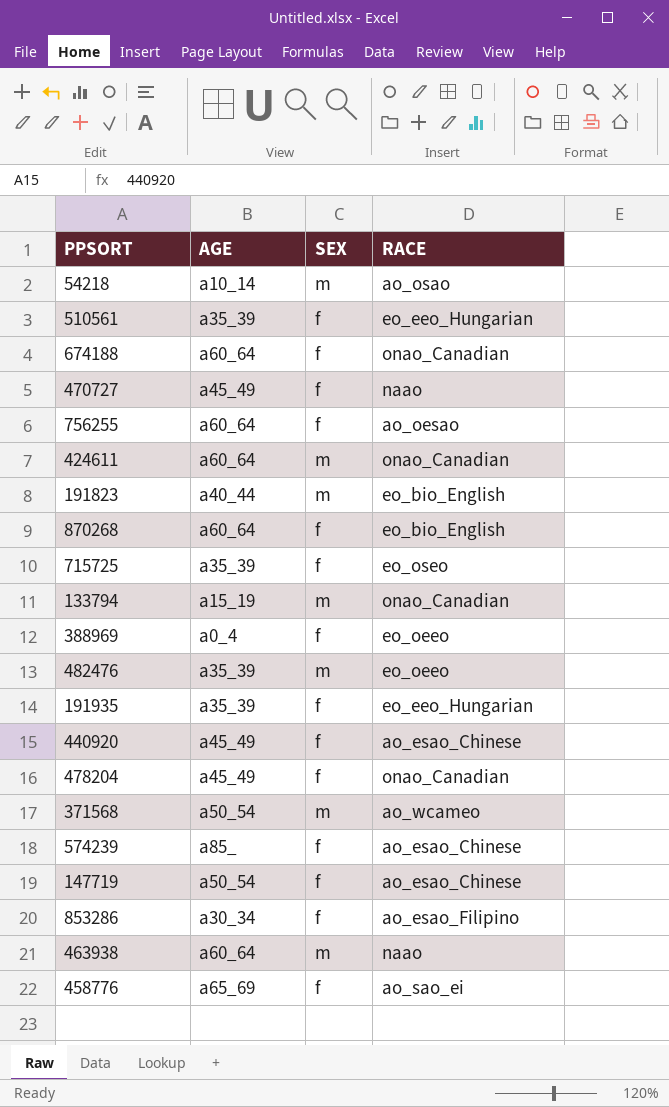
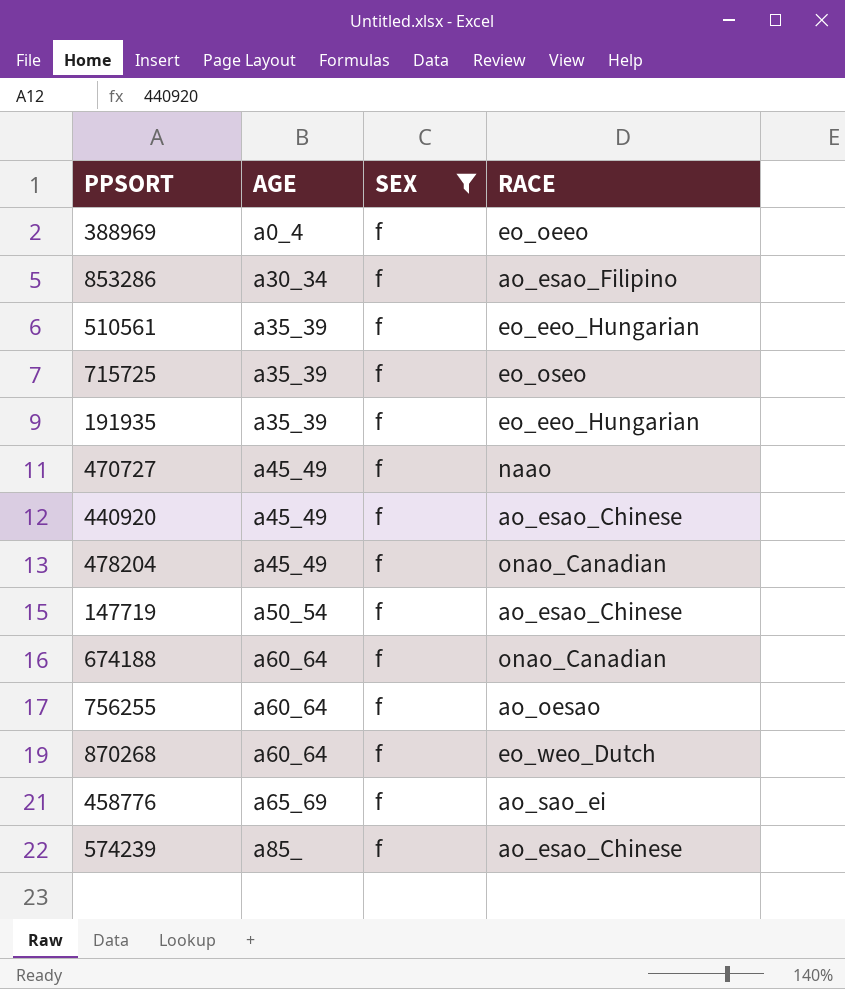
filter: none -> SEX = f
row order: none -> AGE ascending
870268 | RACE: eo_bio_English -> eo_weo_Dutch

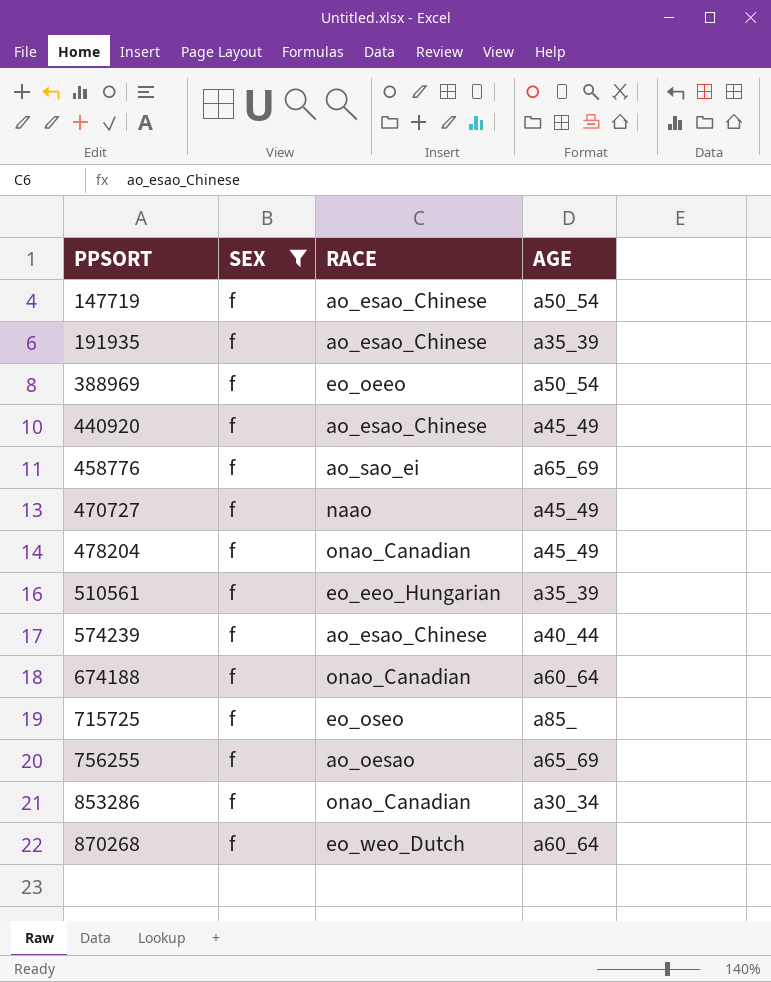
row order: AGE ascending -> PPSORT ascending
column AGE | position: 2 -> 4
191935 | RACE: eo_eeo_Hungarian -> ao_esao_Chinese
388969 | AGE: a0_4 -> a50_54
574239 | AGE: a85_ -> a40_44
715725 | AGE: a35_39 -> a85_
756255 | AGE: a60_64 -> a65_69
853286 | RACE: ao_esao_Filipino -> onao_Canadian

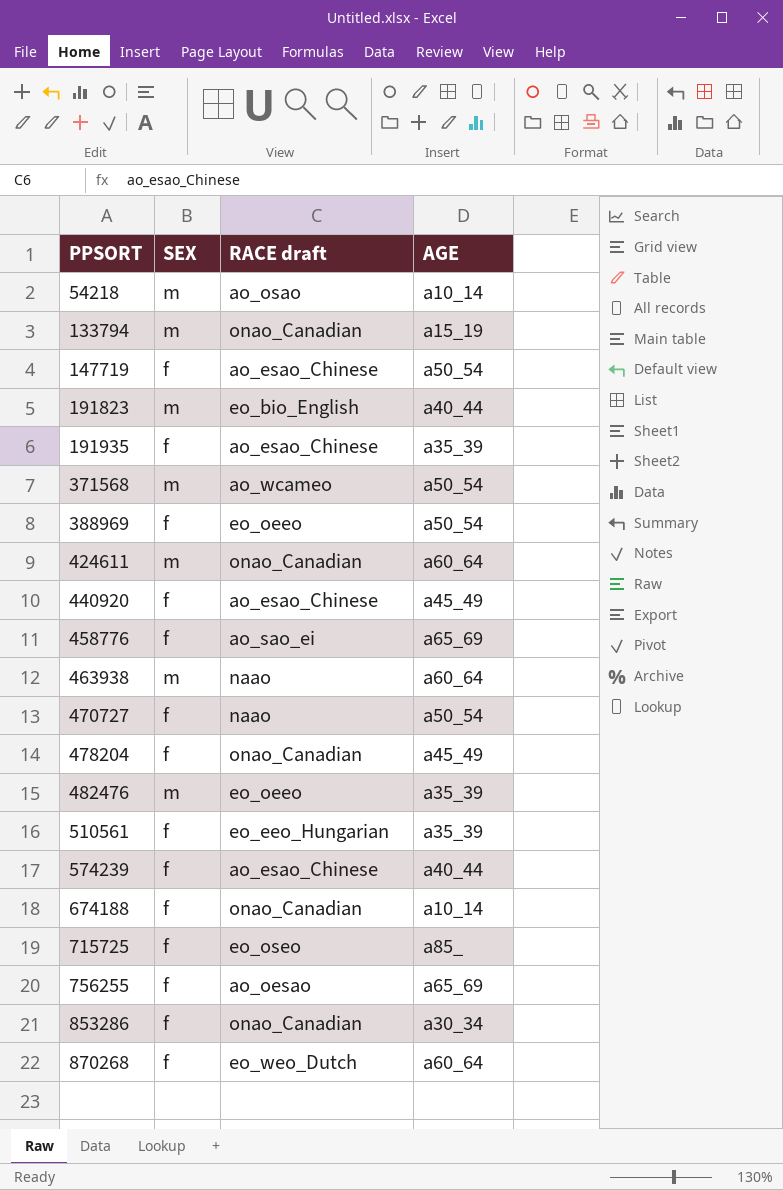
filter: SEX = f -> none
column name: RACE -> RACE draft
470727 | AGE: a45_49 -> a50_54
674188 | AGE: a60_64 -> a10_14

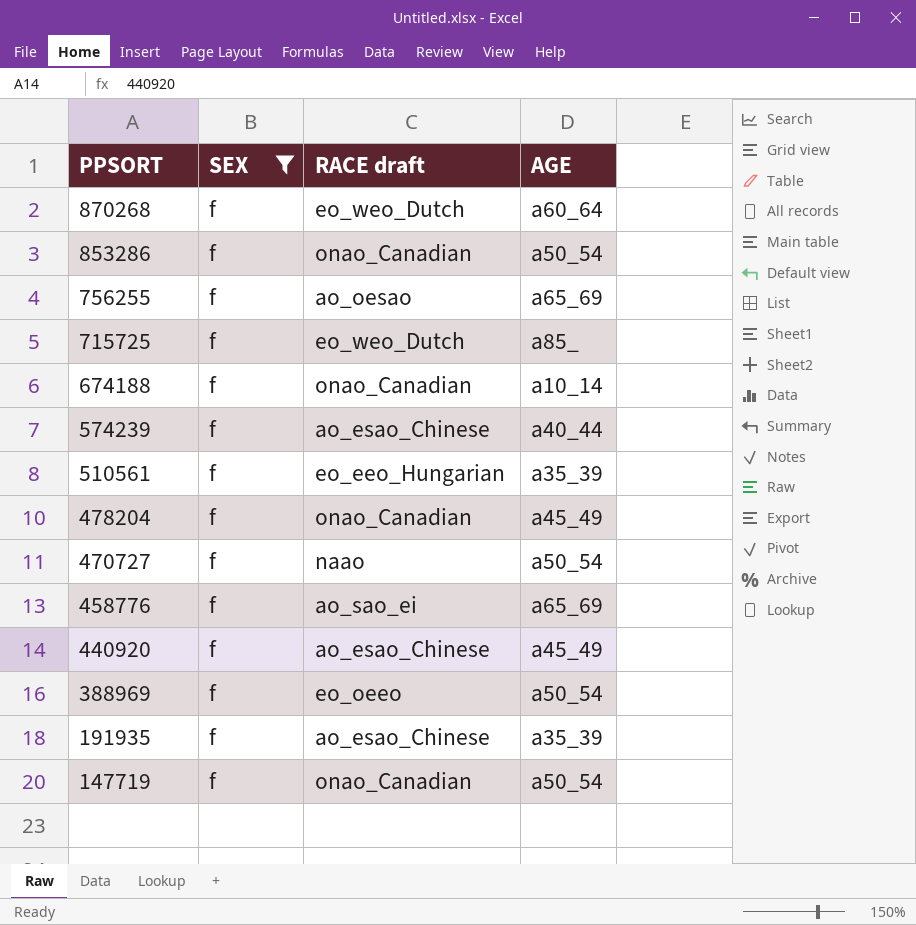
filter: none -> SEX = f
row order: PPSORT ascending -> PPSORT descending
853286 | AGE: a30_34 -> a50_54
715725 | RACE draft: eo_oseo -> eo_weo_Dutch
147719 | RACE draft: ao_esao_Chinese -> onao_Canadian

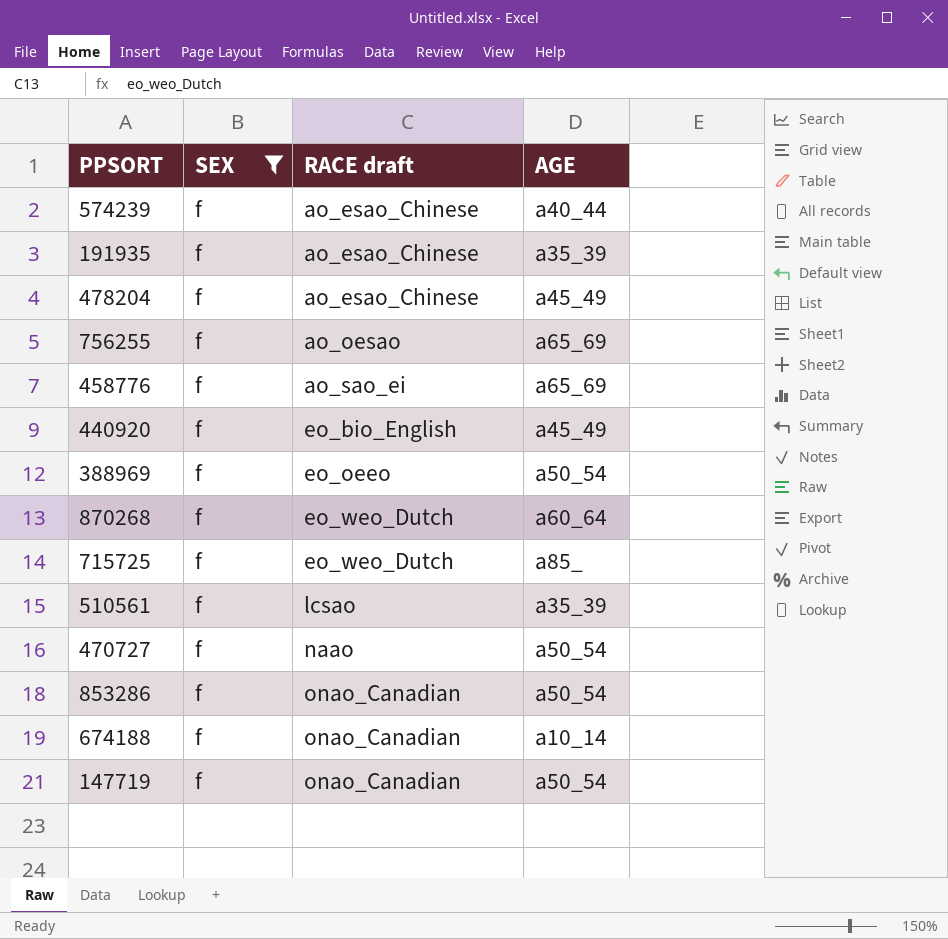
row order: PPSORT descending -> RACE draft ascending
478204 | RACE draft: onao_Canadian -> ao_esao_Chinese
440920 | RACE draft: ao_esao_Chinese -> eo_bio_English
510561 | RACE draft: eo_eeo_Hungarian -> lcsao

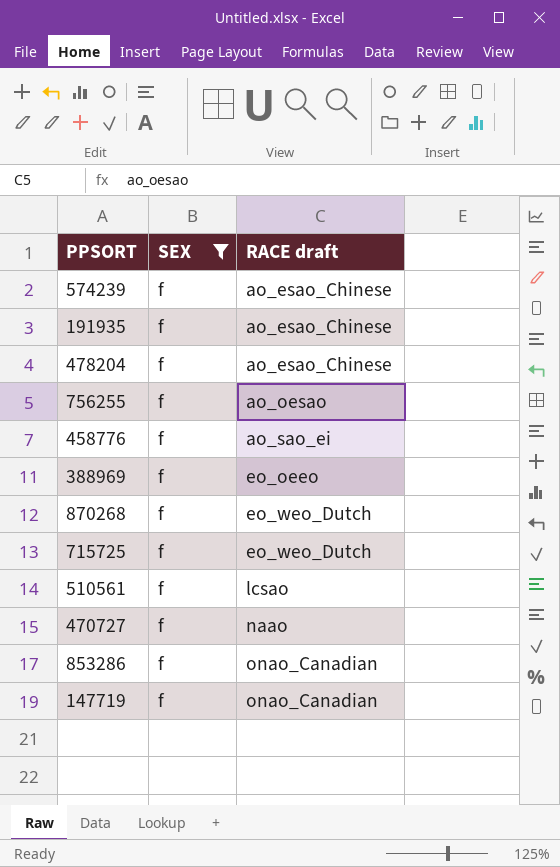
column AGE | position: 4 -> none
row 440920: f | eo_bio_English | a45_49 -> none
row 674188: f | onao_Canadian | a10_14 -> none

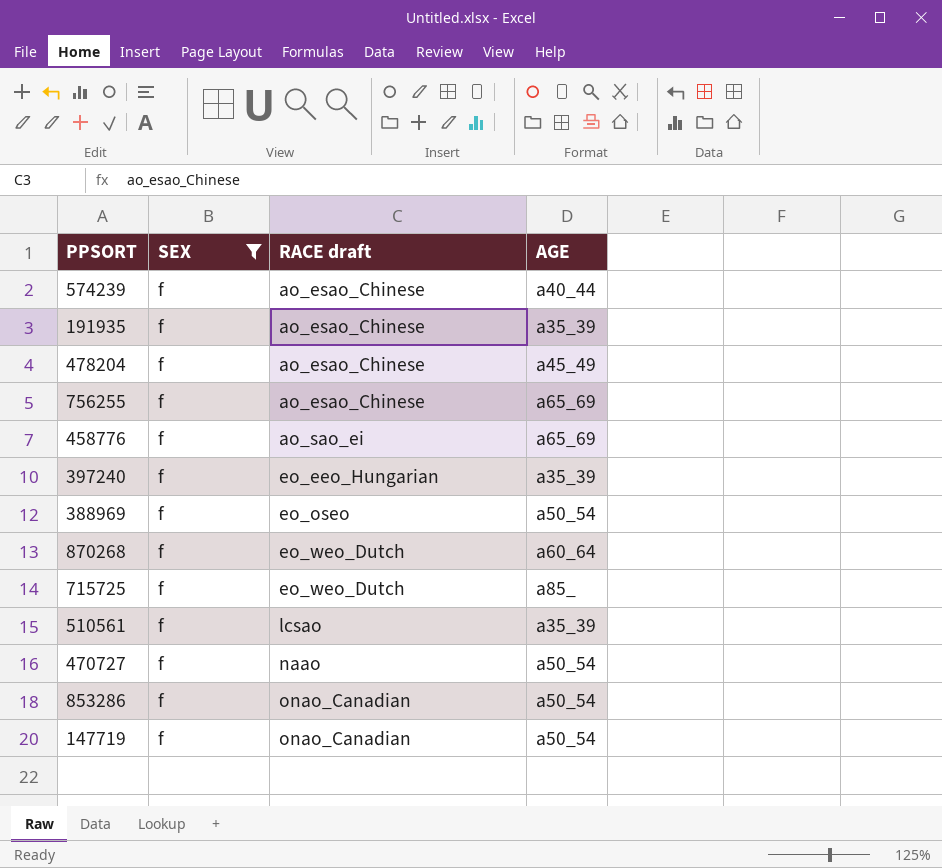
column AGE | position: none -> 4
756255 | RACE draft: ao_oesao -> ao_esao_Chinese
row 397240: none -> f | eo_eeo_Hungarian | a35_39
388969 | RACE draft: eo_oeeo -> eo_oseo

